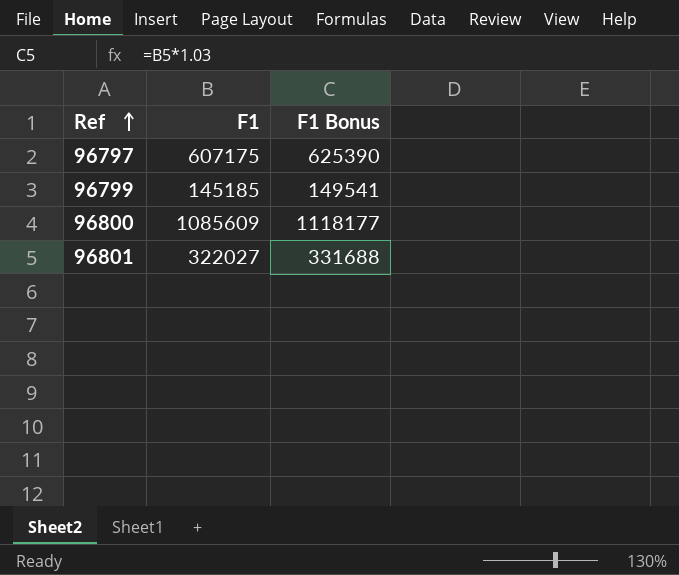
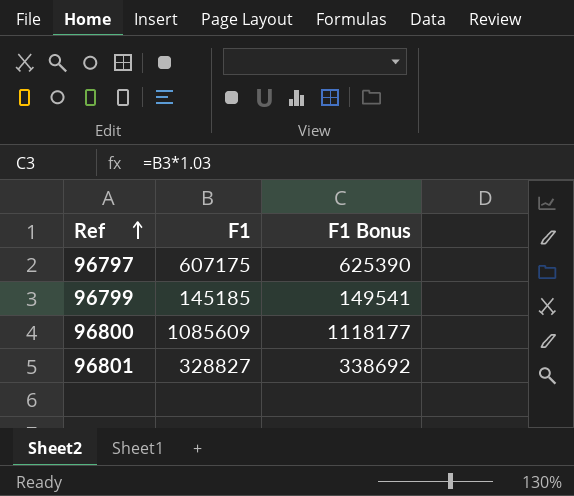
96801 | F1: 322027 -> 328827
96801 | F1 Bonus: 331688 -> 338692

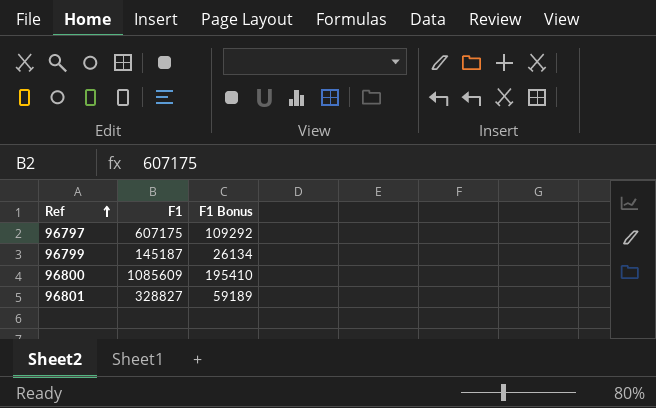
column F1 Bonus | formula: [F1] * 1.03 -> [F1] * 0.18
96799 | F1: 145185 -> 145187

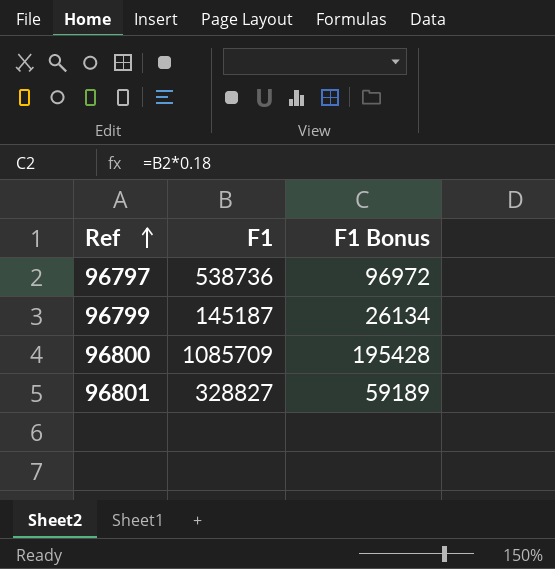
96797 | F1: 607175 -> 538736
96797 | F1 Bonus: 109292 -> 96972
96800 | F1: 1085609 -> 1085709
96800 | F1 Bonus: 195410 -> 195428

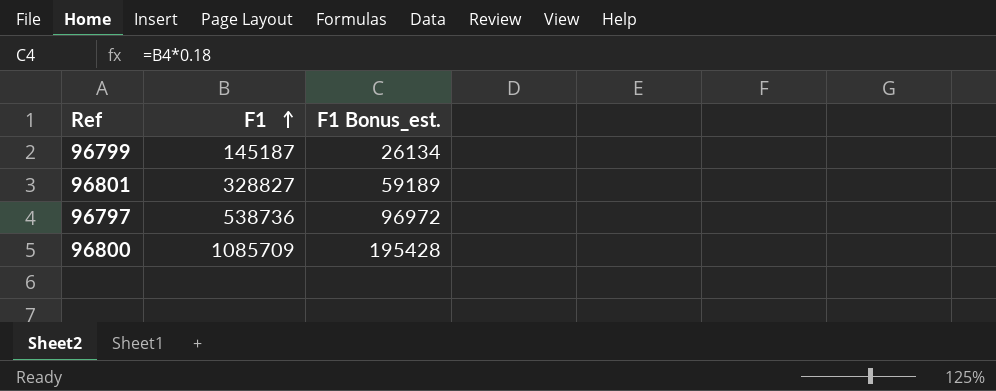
row order: Ref ascending -> F1 ascending
column name: F1 Bonus -> F1 Bonus_est.

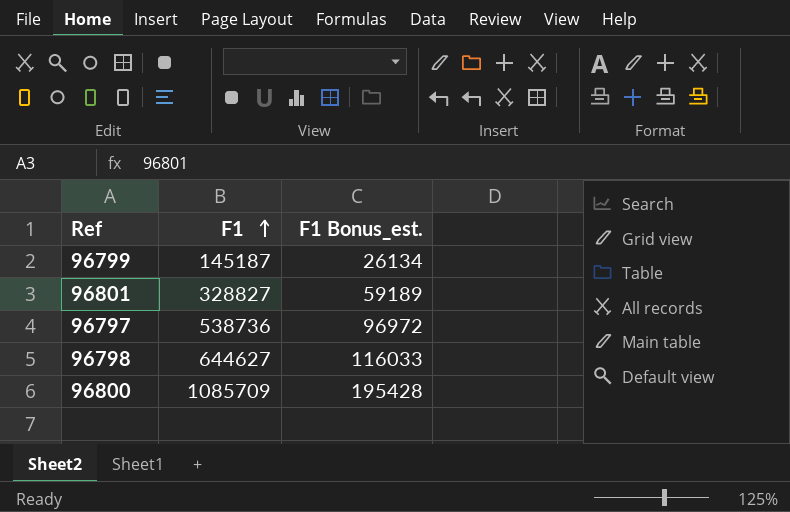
row 96798: none -> 644627 | 116033

